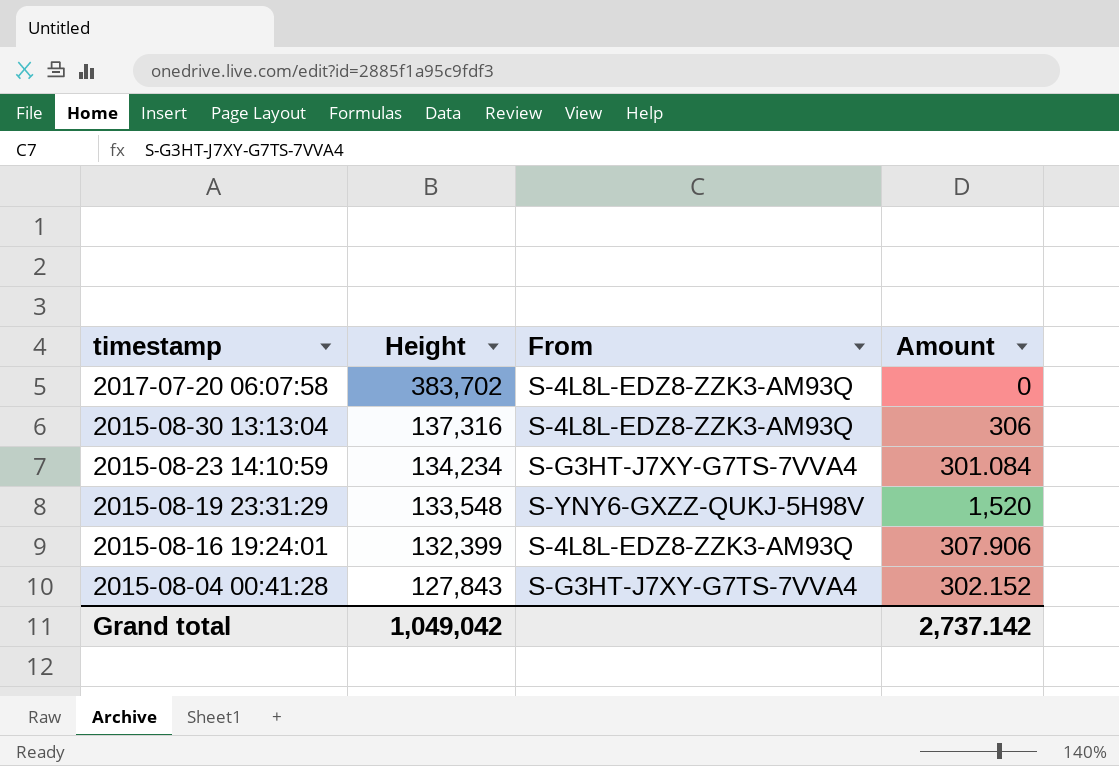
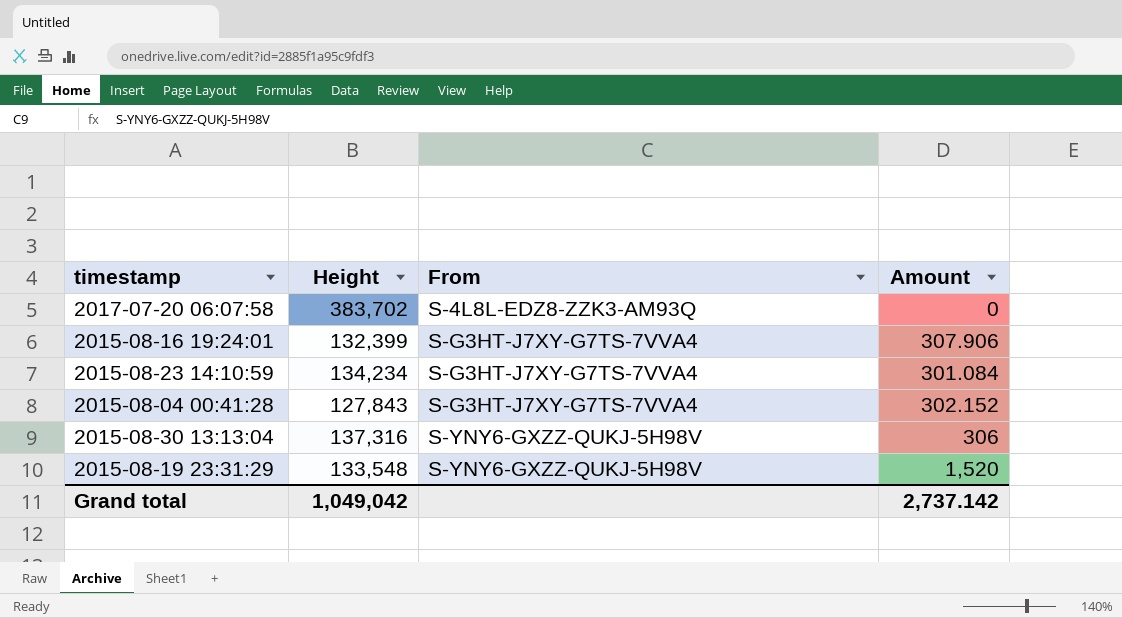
row order: timestamp descending -> From ascending
2015-08-16 19:24:01 | From: S-4L8L-EDZ8-ZZK3-AM93Q -> S-G3HT-J7XY-G7TS-7VVA4
2015-08-30 13:13:04 | From: S-4L8L-EDZ8-ZZK3-AM93Q -> S-YNY6-GXZZ-QUKJ-5H98V

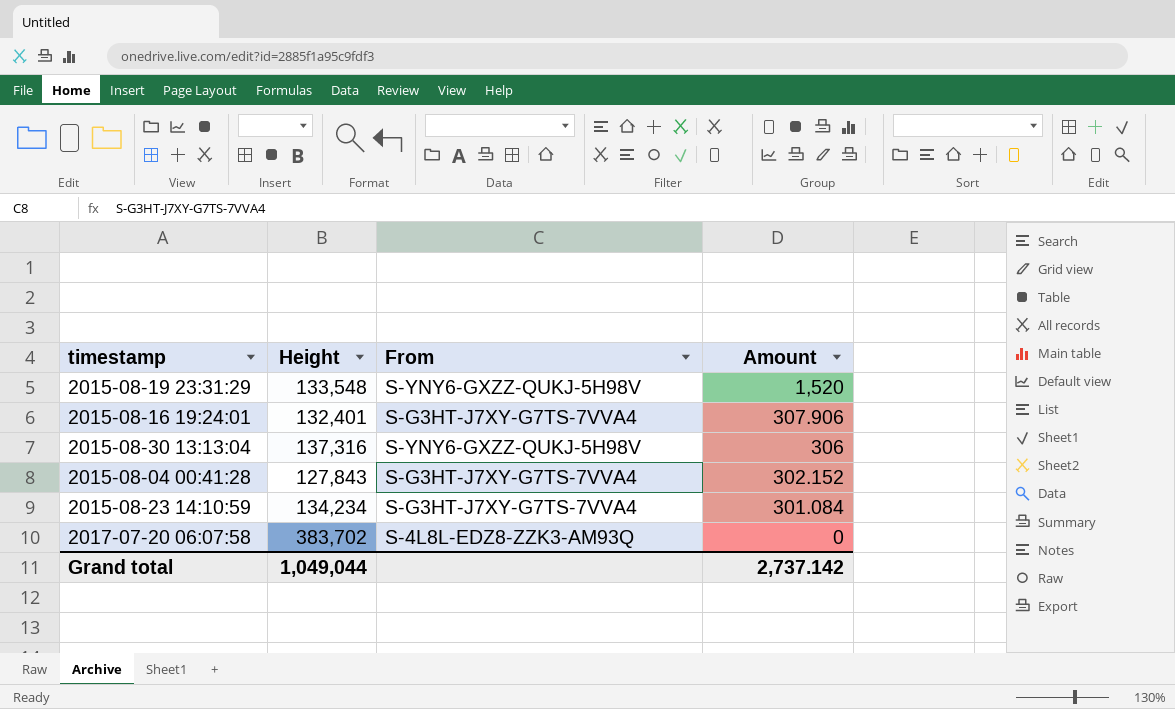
row order: From ascending -> Amount descending
2015-08-16 19:24:01 | Height: 132,399 -> 132,401
Grand total | Height: 1,049,042 -> 1,049,044

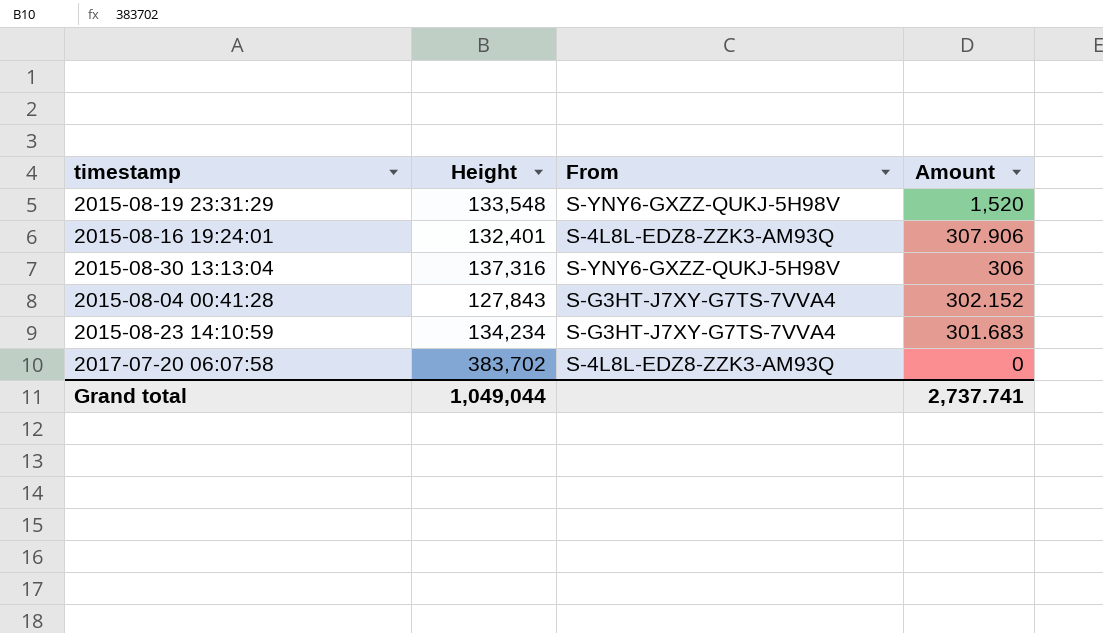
2015-08-16 19:24:01 | From: S-G3HT-J7XY-G7TS-7VVA4 -> S-4L8L-EDZ8-ZZK3-AM93Q
2015-08-23 14:10:59 | Amount: 301.084 -> 301.683
Grand total | Amount: 2,737.142 -> 2,737.741

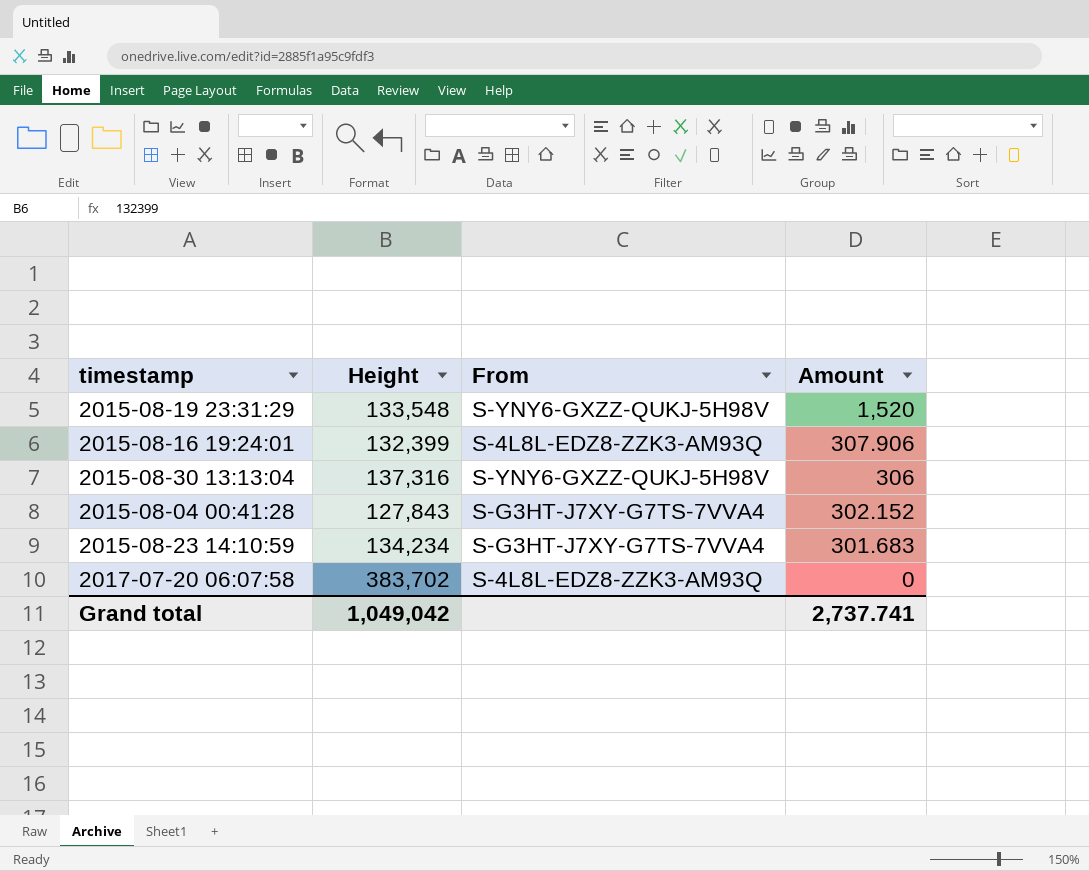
2015-08-16 19:24:01 | Height: 132,401 -> 132,399
Grand total | Height: 1,049,044 -> 1,049,042

